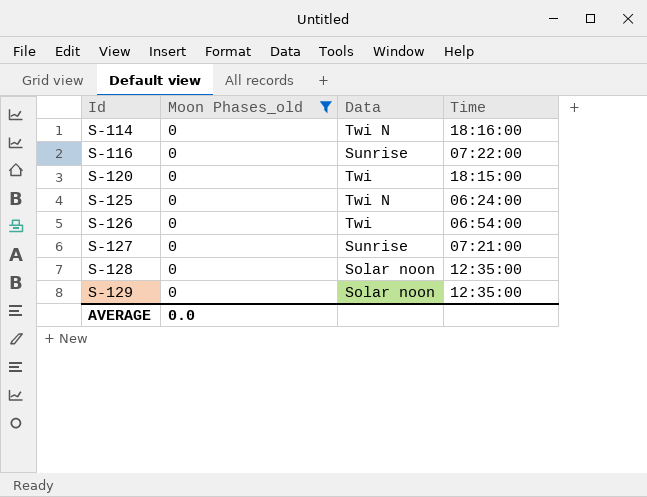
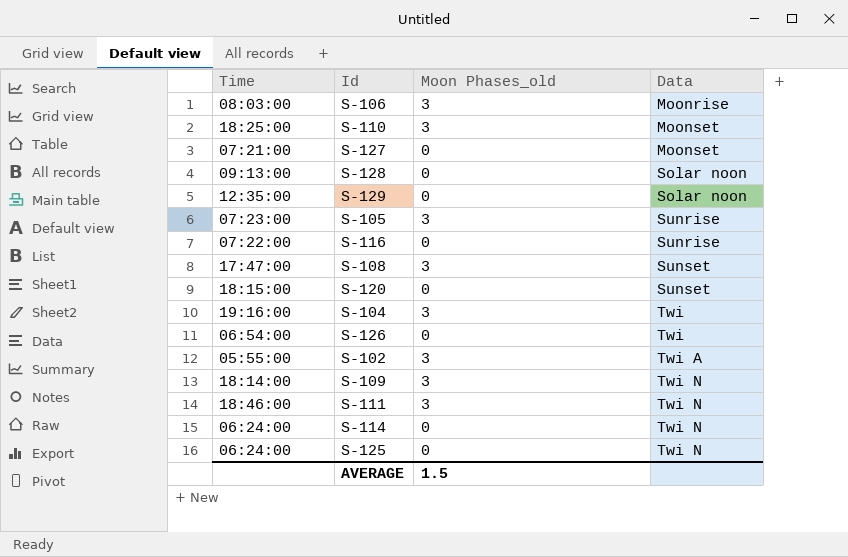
filter: Moon Phases_old = 0 -> none
row order: Id ascending -> Data ascending
column Time | position: 4 -> 1
S-127 | Data: Sunrise -> Moonset
S-128 | Time: 12:35:00 -> 09:13:00
S-120 | Data: Twi -> Sunset
S-114 | Time: 18:16:00 -> 06:24:00
AVERAGE | Moon Phases_old: 0.0 -> 1.5

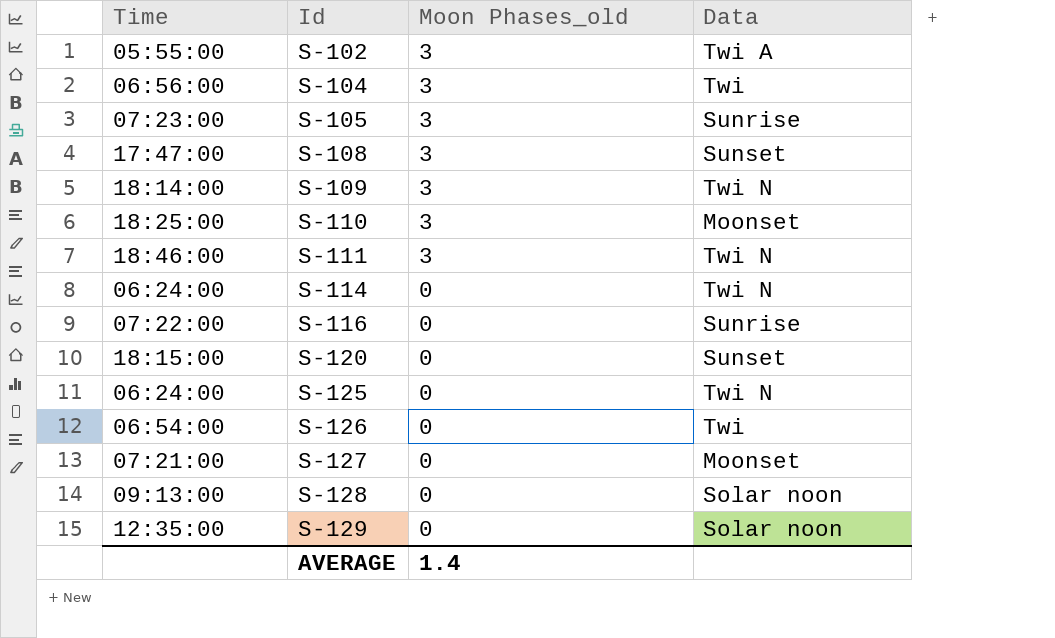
row order: Data ascending -> Id ascending
row S-106: 08:03:00 | 3 | Moonrise -> none
S-104 | Time: 19:16:00 -> 06:56:00
AVERAGE | Moon Phases_old: 1.5 -> 1.4

